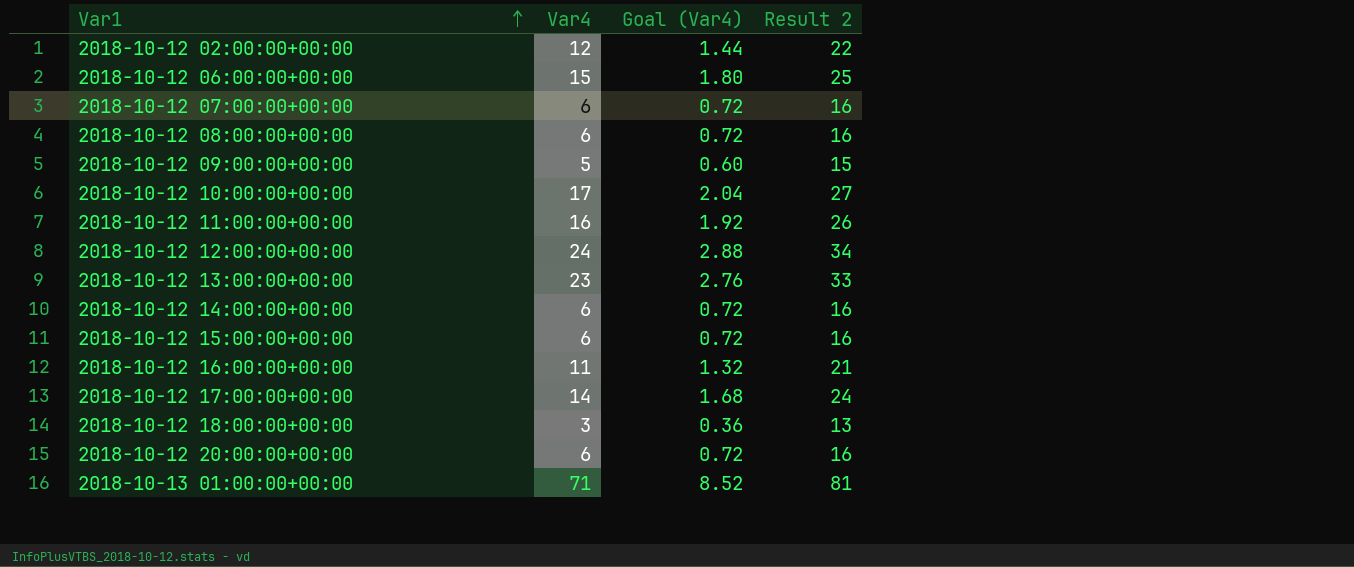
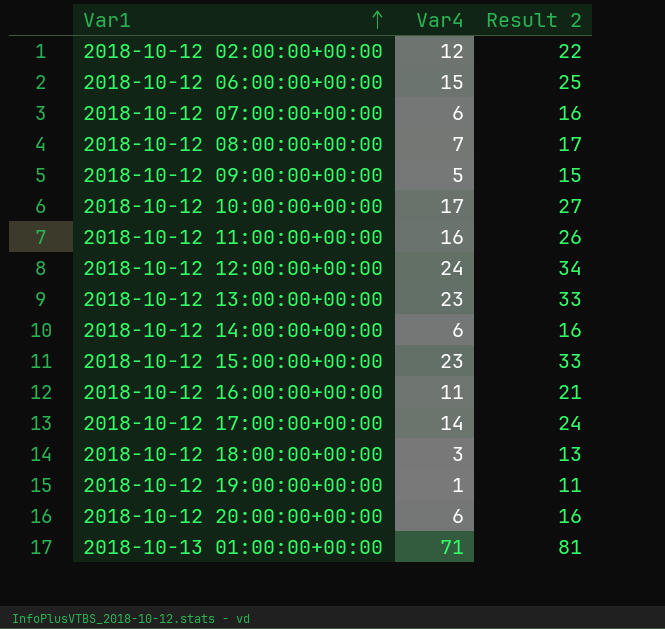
column Goal (Var4) | formula: [Var4] * 0.12 -> none
2018-10-12 08:00:00+00:00 | Var4: 6 -> 7
2018-10-12 08:00:00+00:00 | Result 2: 16 -> 17
2018-10-12 15:00:00+00:00 | Var4: 6 -> 23
2018-10-12 15:00:00+00:00 | Result 2: 16 -> 33
row 2018-10-12 19:00:00+00:00: none -> 1 | 11

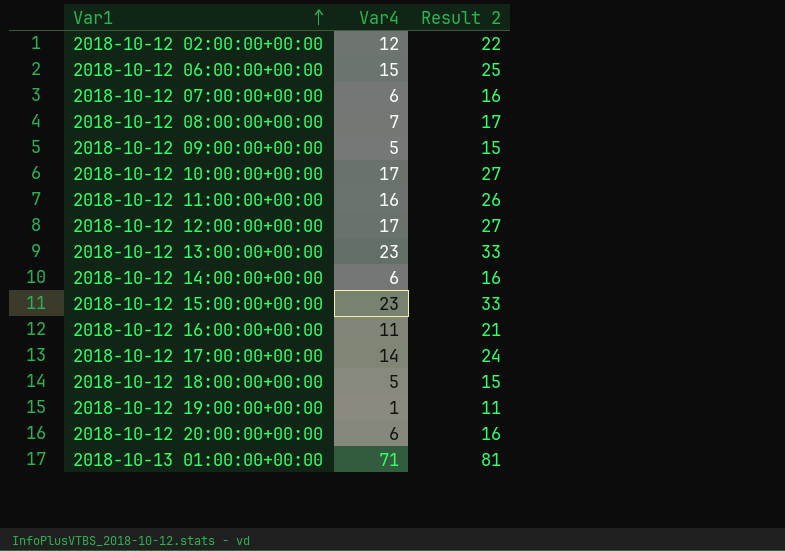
2018-10-12 12:00:00+00:00 | Var4: 24 -> 17
2018-10-12 12:00:00+00:00 | Result 2: 34 -> 27
2018-10-12 18:00:00+00:00 | Var4: 3 -> 5
2018-10-12 18:00:00+00:00 | Result 2: 13 -> 15

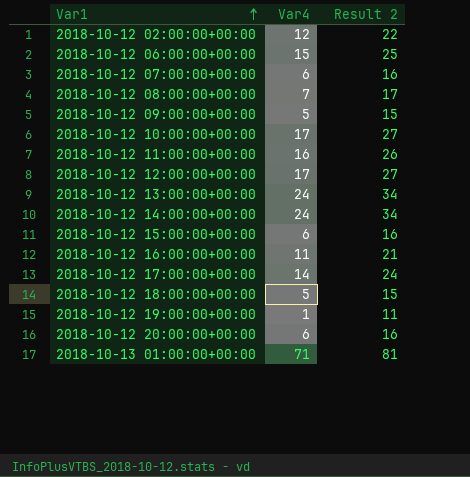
2018-10-12 13:00:00+00:00 | Var4: 23 -> 24
2018-10-12 13:00:00+00:00 | Result 2: 33 -> 34
2018-10-12 14:00:00+00:00 | Var4: 6 -> 24
2018-10-12 14:00:00+00:00 | Result 2: 16 -> 34
2018-10-12 15:00:00+00:00 | Var4: 23 -> 6
2018-10-12 15:00:00+00:00 | Result 2: 33 -> 16

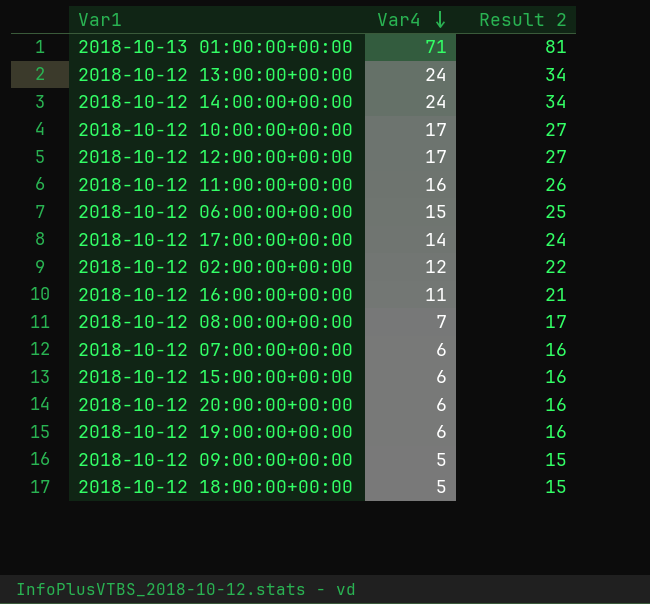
row order: Var1 ascending -> Var4 descending
2018-10-12 19:00:00+00:00 | Var4: 1 -> 6
2018-10-12 19:00:00+00:00 | Result 2: 11 -> 16

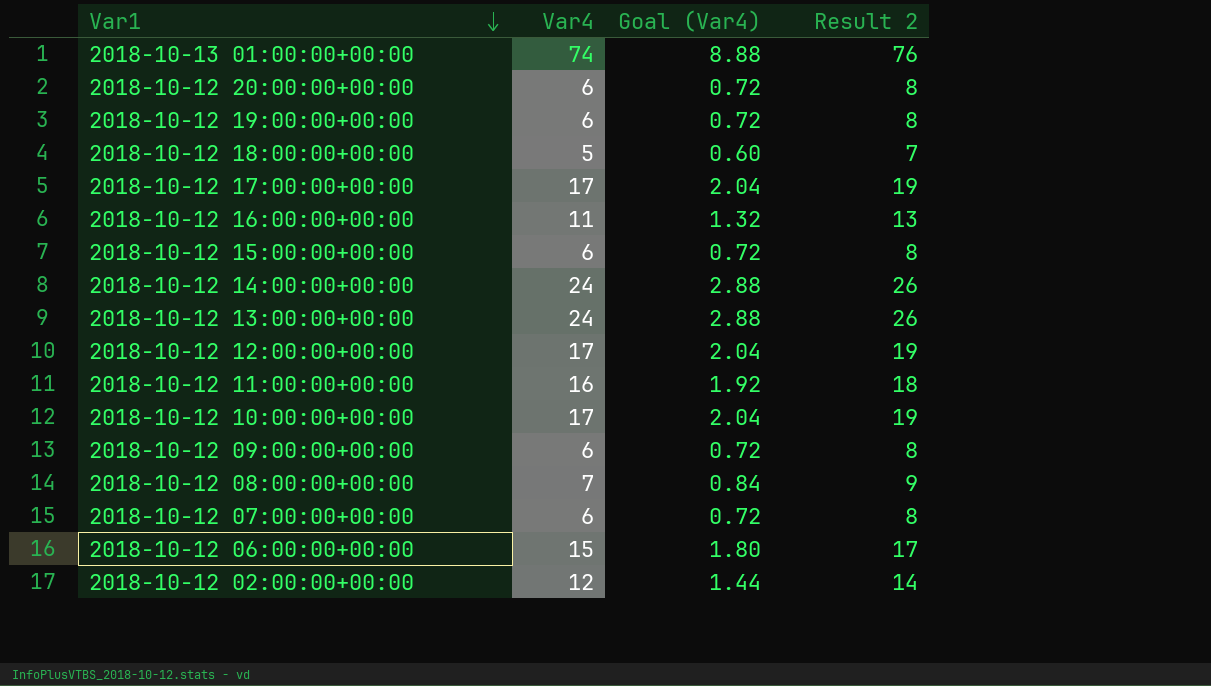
row order: Var4 descending -> Var1 descending
column Goal (Var4) | formula: none -> [Var4] * 0.12
column Result 2 | formula: [Var4] + 10 -> [Var4] + 2
2018-10-13 01:00:00+00:00 | Var4: 71 -> 74
2018-10-12 17:00:00+00:00 | Var4: 14 -> 17
2018-10-12 09:00:00+00:00 | Var4: 5 -> 6

